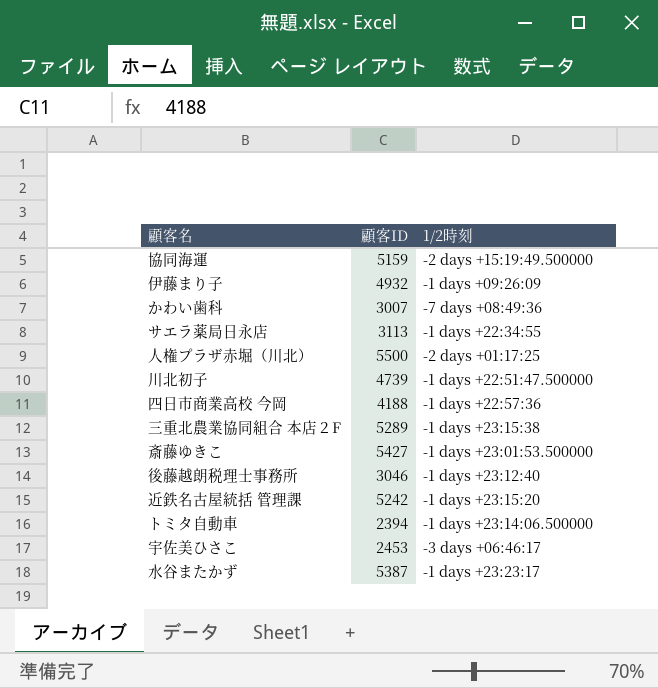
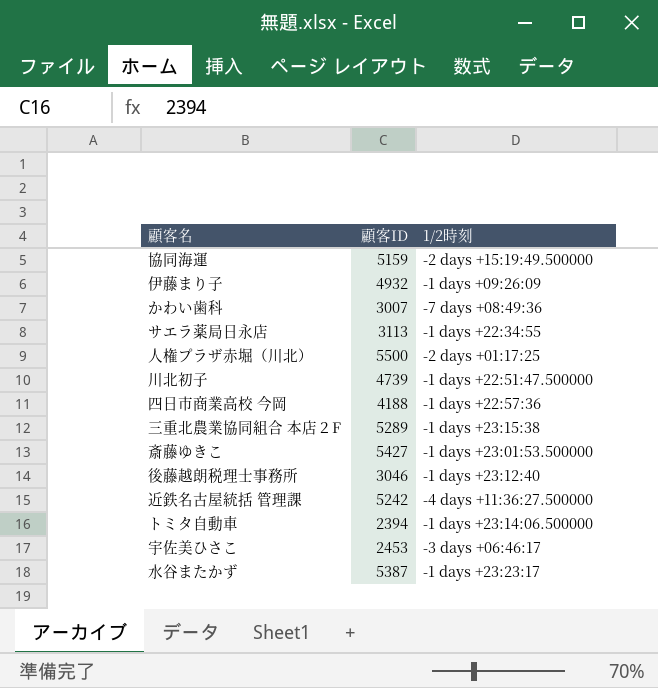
近鉄名古屋統括 管理課 | 1/2時刻: -1 days +23:15:20 -> -4 days +11:36:27.500000

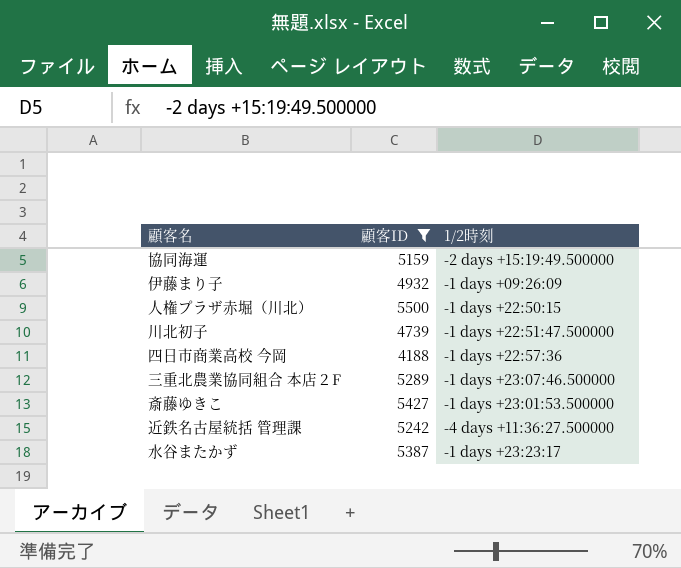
filter: none -> 顧客ID >= 4188
人権プラザ赤堀（川北） | 1/2時刻: -2 days +01:17:25 -> -1 days +22:50:15
三重北農業協同組合 本店２F | 1/2時刻: -1 days +23:15:38 -> -1 days +23:07:46.500000

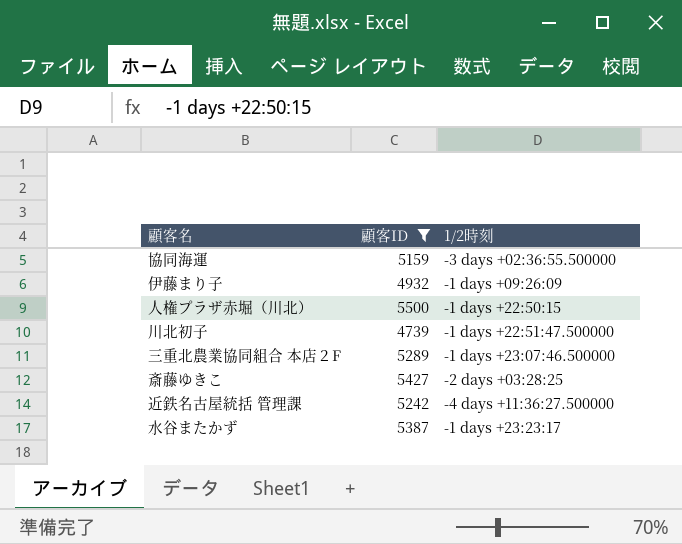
row 四日市商業高校 今岡: 4188 | -1 days +22:57:36 -> none
協同海運 | 1/2時刻: -2 days +15:19:49.500000 -> -3 days +02:36:55.500000
斎藤ゆきこ | 1/2時刻: -1 days +23:01:53.500000 -> -2 days +03:28:25

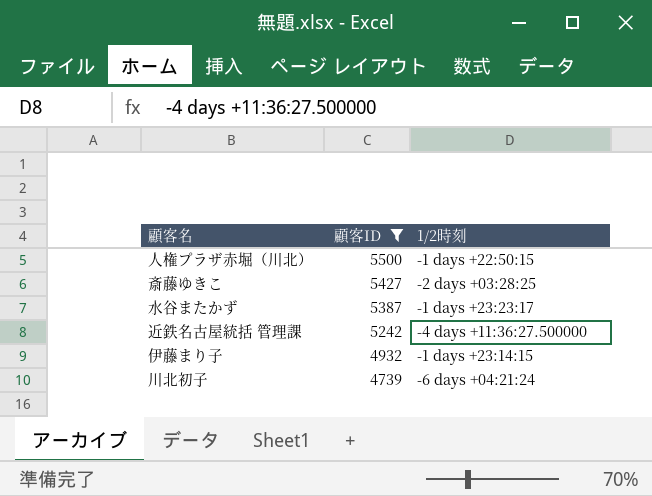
row order: none -> 顧客ID descending
row 協同海運: 5159 | -3 days +02:36:55.500000 -> none
row 三重北農業協同組合 本店２F: 5289 | -1 days +23:07:46.500000 -> none
伊藤まり子 | 1/2時刻: -1 days +09:26:09 -> -1 days +23:14:15
川北初子 | 1/2時刻: -1 days +22:51:47.500000 -> -6 days +04:21:24

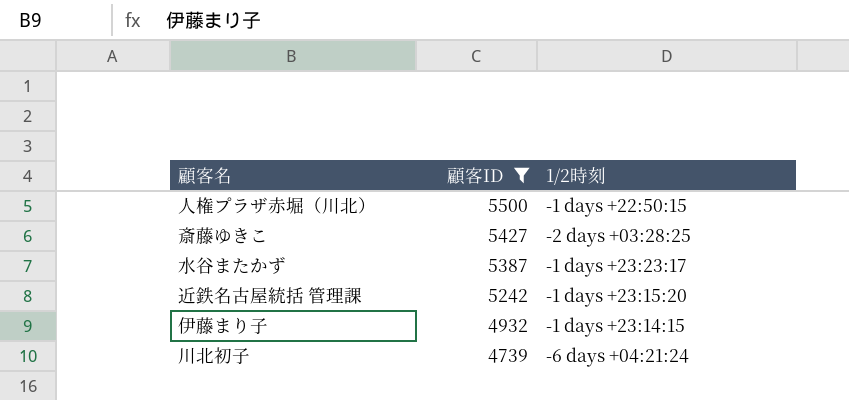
近鉄名古屋統括 管理課 | 1/2時刻: -4 days +11:36:27.500000 -> -1 days +23:15:20

